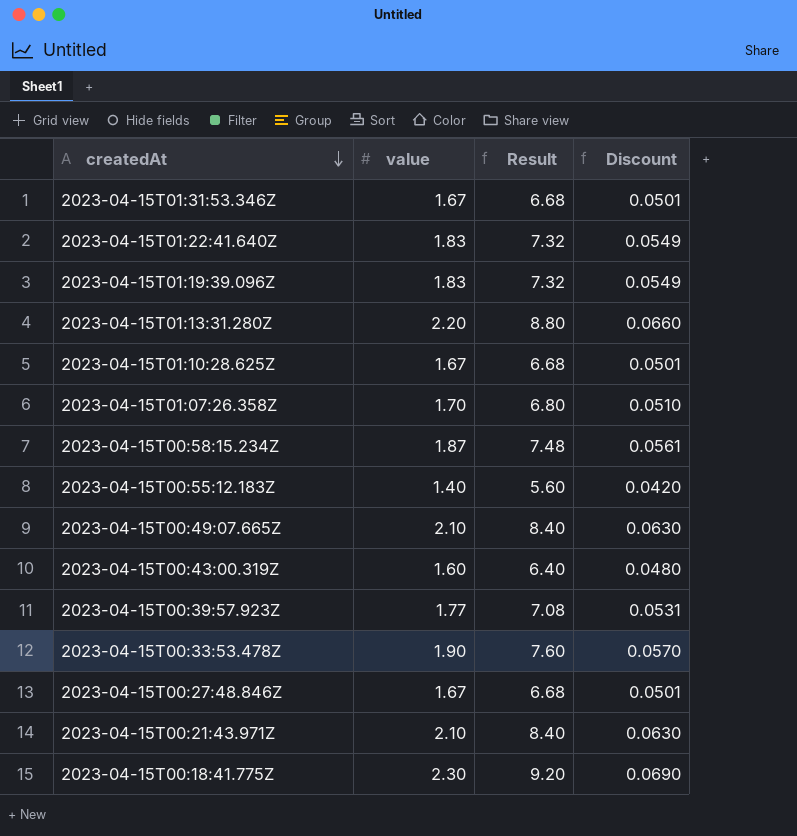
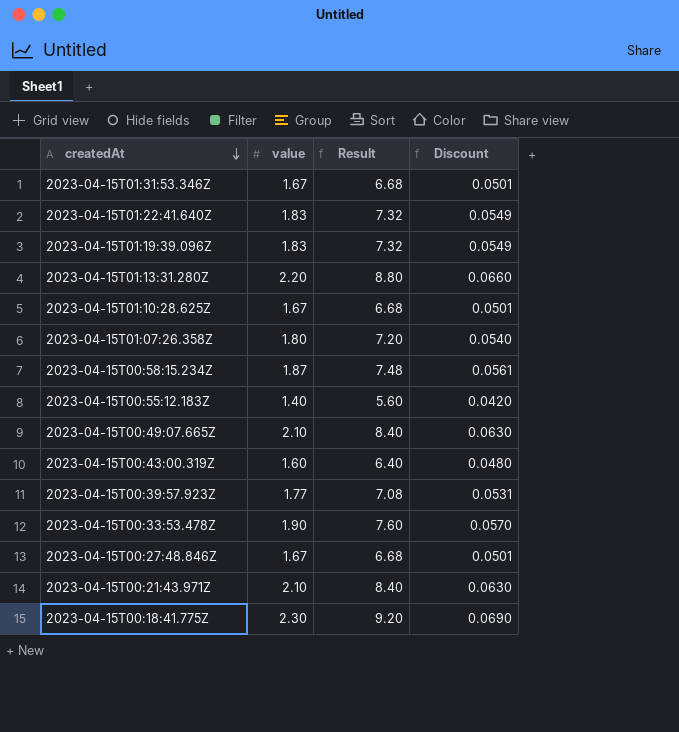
2023-04-15T01:07:26.358Z | value: 1.70 -> 1.80
2023-04-15T01:07:26.358Z | Result: 6.80 -> 7.20
2023-04-15T01:07:26.358Z | Discount: 0.0510 -> 0.0540

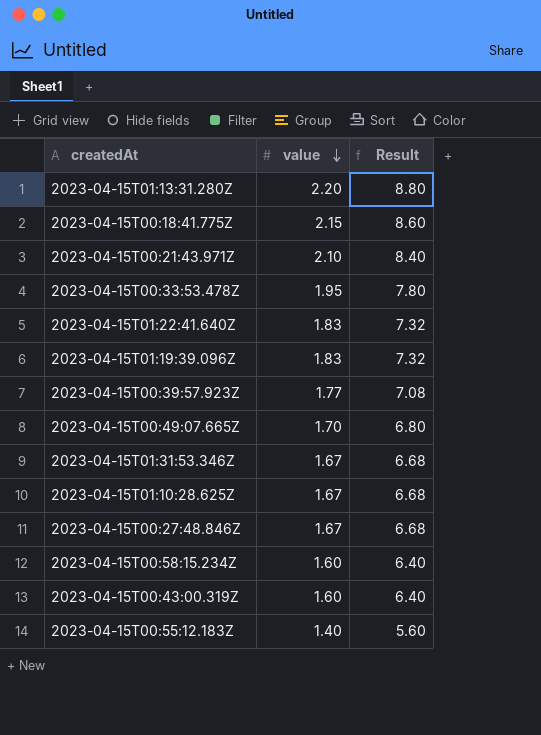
row order: createdAt descending -> value descending
column Discount | formula: [value] * 0.03 -> none
row 2023-04-15T01:07:26.358Z: 1.80 | 7.20 | 0.0540 -> none
2023-04-15T00:18:41.775Z | value: 2.30 -> 2.15
2023-04-15T00:18:41.775Z | Result: 9.20 -> 8.60
2023-04-15T00:33:53.478Z | value: 1.90 -> 1.95
2023-04-15T00:33:53.478Z | Result: 7.60 -> 7.80
2023-04-15T00:49:07.665Z | value: 2.10 -> 1.70
2023-04-15T00:49:07.665Z | Result: 8.40 -> 6.80
2023-04-15T00:58:15.234Z | value: 1.87 -> 1.60
2023-04-15T00:58:15.234Z | Result: 7.48 -> 6.40

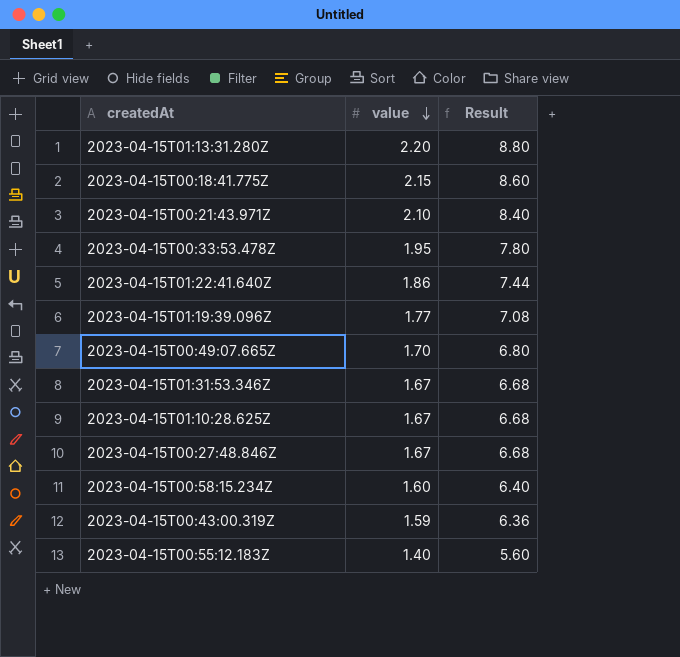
row 2023-04-15T00:39:57.923Z: 1.77 | 7.08 -> none
2023-04-15T01:22:41.640Z | value: 1.83 -> 1.86
2023-04-15T01:22:41.640Z | Result: 7.32 -> 7.44
2023-04-15T01:19:39.096Z | value: 1.83 -> 1.77
2023-04-15T01:19:39.096Z | Result: 7.32 -> 7.08
2023-04-15T00:43:00.319Z | value: 1.60 -> 1.59
2023-04-15T00:43:00.319Z | Result: 6.40 -> 6.36

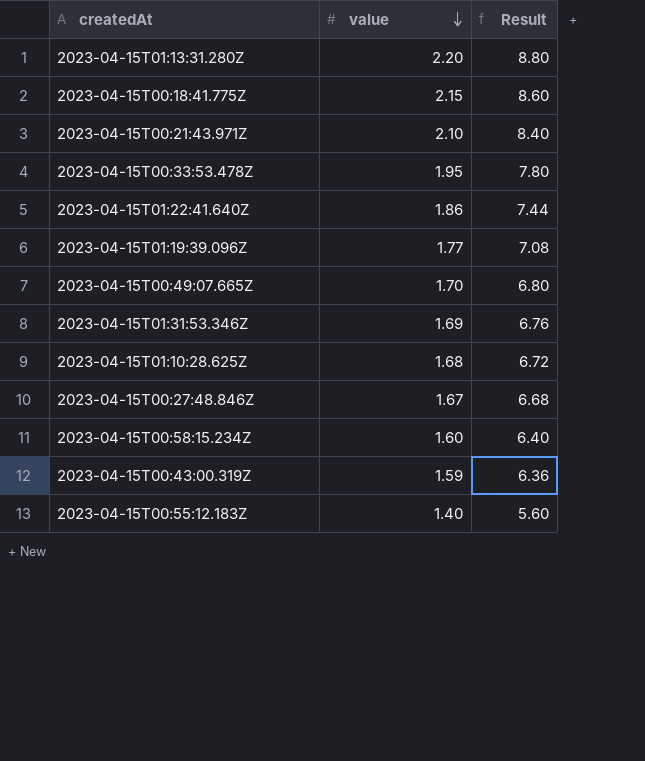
2023-04-15T01:31:53.346Z | value: 1.67 -> 1.69
2023-04-15T01:31:53.346Z | Result: 6.68 -> 6.76
2023-04-15T01:10:28.625Z | value: 1.67 -> 1.68
2023-04-15T01:10:28.625Z | Result: 6.68 -> 6.72

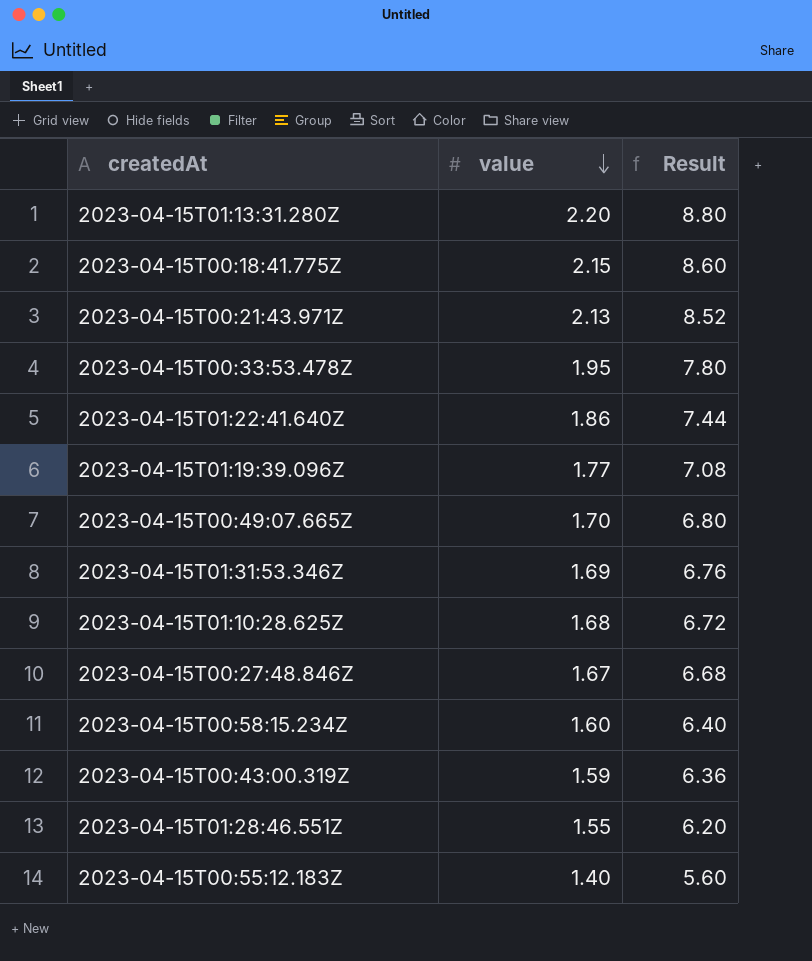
2023-04-15T00:21:43.971Z | value: 2.10 -> 2.13
2023-04-15T00:21:43.971Z | Result: 8.40 -> 8.52
row 2023-04-15T01:28:46.551Z: none -> 1.55 | 6.20

